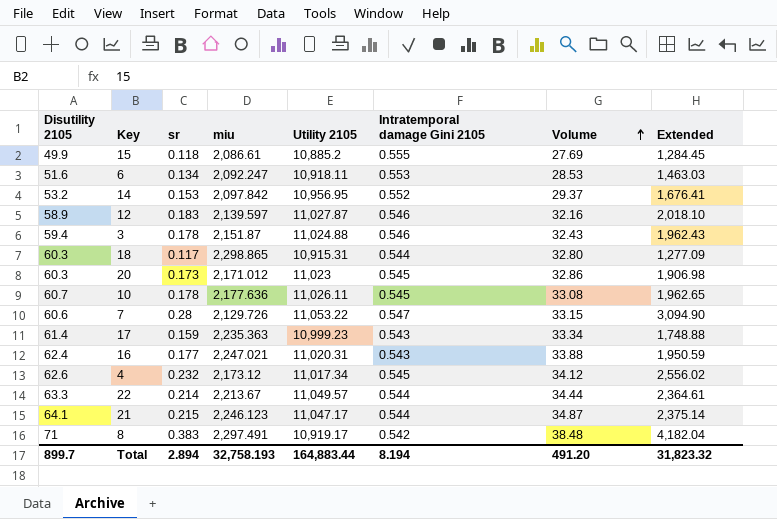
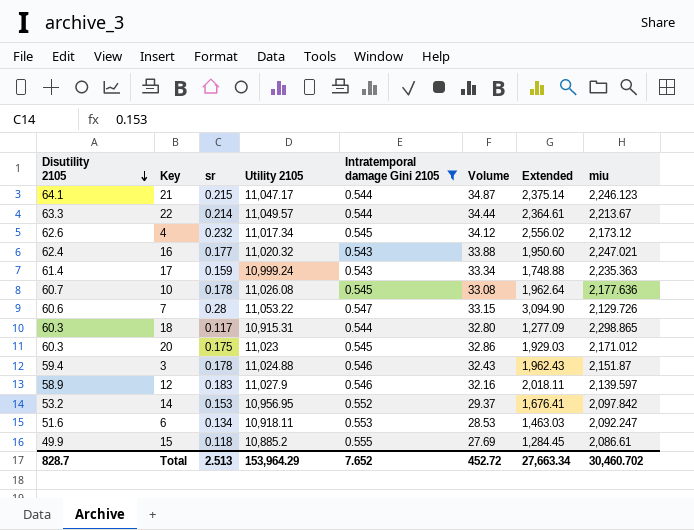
filter: none -> Intratemporal damage Gini 2105 != 0.542
row order: Volume ascending -> Disutility 2105 descending
column miu | position: 4 -> 8
16 | Utility 2105: 11,020.31 -> 11,020.32
16 | Extended: 1,950.59 -> 1,950.60
17 | Utility 2105: 10,999.23 -> 10,999.24
10 | Utility 2105: 11,026.11 -> 11,026.08
10 | Extended: 1,962.65 -> 1,962.64
20 | sr: 0.173 -> 0.175
20 | Extended: 1,906.98 -> 1,929.03
12 | Utility 2105: 11,027.87 -> 11,027.9
12 | Extended: 2,018.10 -> 2,018.11
Total | Disutility 2105: 899.7 -> 828.7
Total | sr: 2.894 -> 2.513
Total | Utility 2105: 164,883.44 -> 153,964.29
Total | Intratemporal damage Gini 2105: 8.194 -> 7.652
Total | Volume: 491.20 -> 452.72
Total | Extended: 31,823.32 -> 27,663.34
Total | miu: 32,758.193 -> 30,460.702

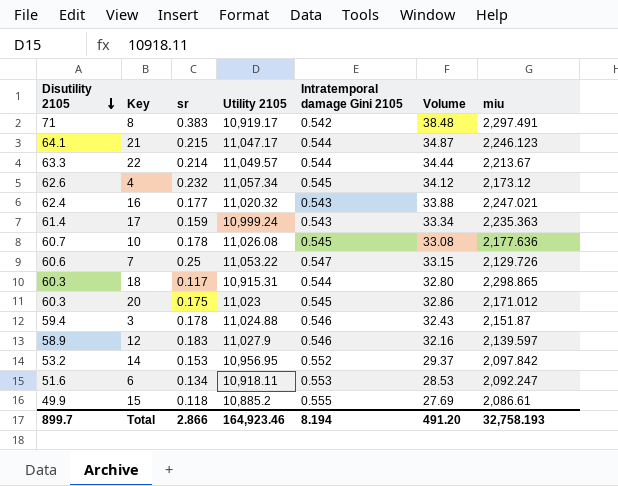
filter: Intratemporal damage Gini 2105 != 0.542 -> none
column Extended | formula: [sr] * [Utility 2105] -> none
4 | Utility 2105: 11,017.34 -> 11,057.34
7 | sr: 0.28 -> 0.25
Total | Disutility 2105: 828.7 -> 899.7
Total | sr: 2.513 -> 2.866
Total | Utility 2105: 153,964.29 -> 164,923.46
Total | Intratemporal damage Gini 2105: 7.652 -> 8.194
Total | Volume: 452.72 -> 491.20
Total | miu: 30,460.702 -> 32,758.193

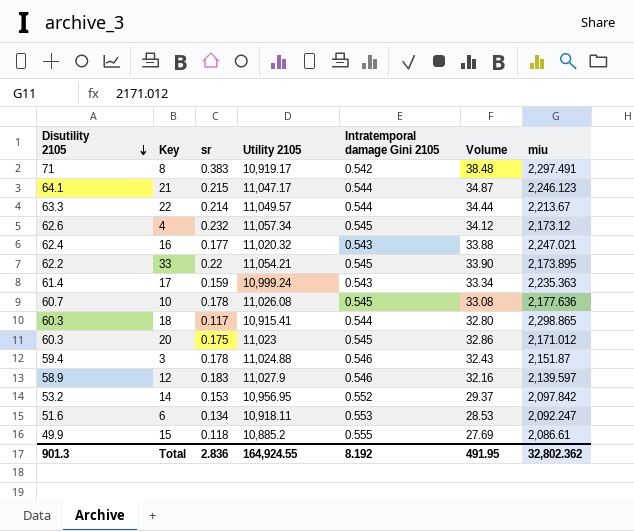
row 7: 60.6 | 0.25 | 11,053.22 | 0.547 | 33.15 | 2,129.726 -> none
row 33: none -> 62.2 | 0.22 | 11,054.21 | 0.545 | 33.90 | 2,173.895
18 | Utility 2105: 10,915.31 -> 10,915.41
Total | Disutility 2105: 899.7 -> 901.3
Total | sr: 2.866 -> 2.836
Total | Utility 2105: 164,923.46 -> 164,924.55
Total | Intratemporal damage Gini 2105: 8.194 -> 8.192
Total | Volume: 491.20 -> 491.95
Total | miu: 32,758.193 -> 32,802.362

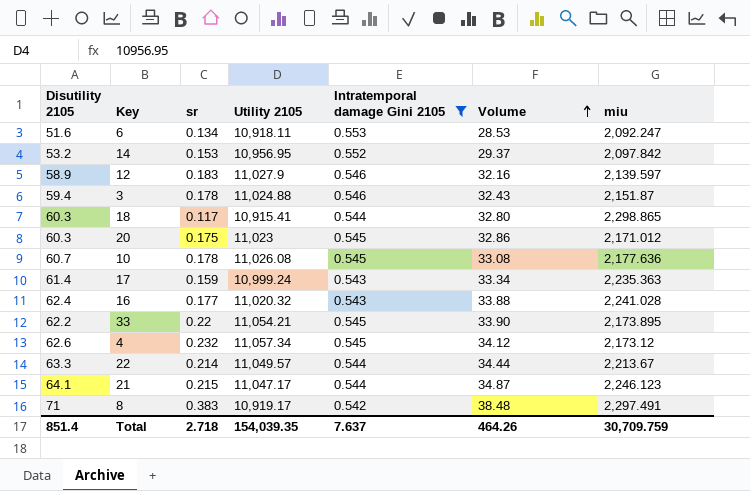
filter: none -> Intratemporal damage Gini 2105 != 0.555
row order: Disutility 2105 descending -> Volume ascending
16 | miu: 2,247.021 -> 2,241.028
Total | Disutility 2105: 901.3 -> 851.4
Total | sr: 2.836 -> 2.718
Total | Utility 2105: 164,924.55 -> 154,039.35
Total | Intratemporal damage Gini 2105: 8.192 -> 7.637
Total | Volume: 491.95 -> 464.26
Total | miu: 32,802.362 -> 30,709.759

